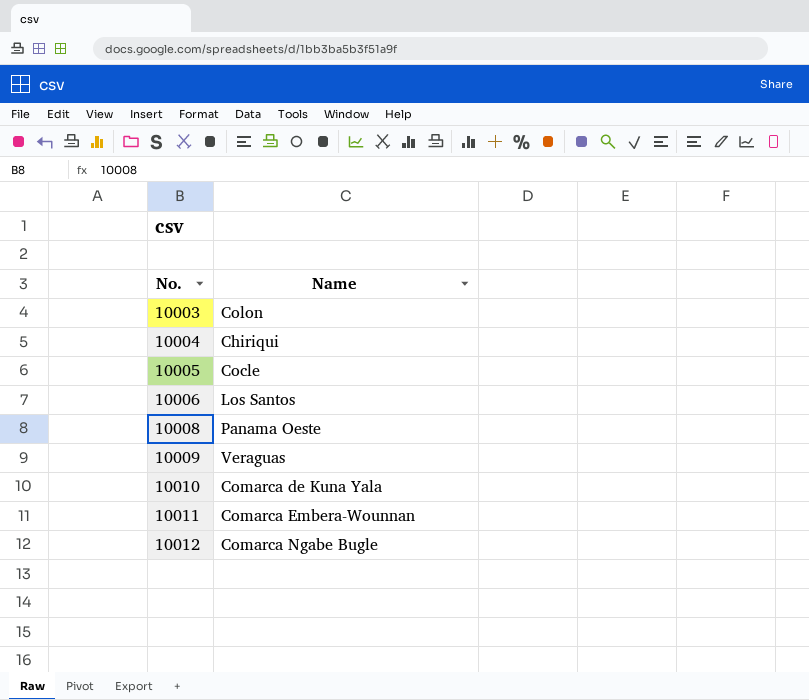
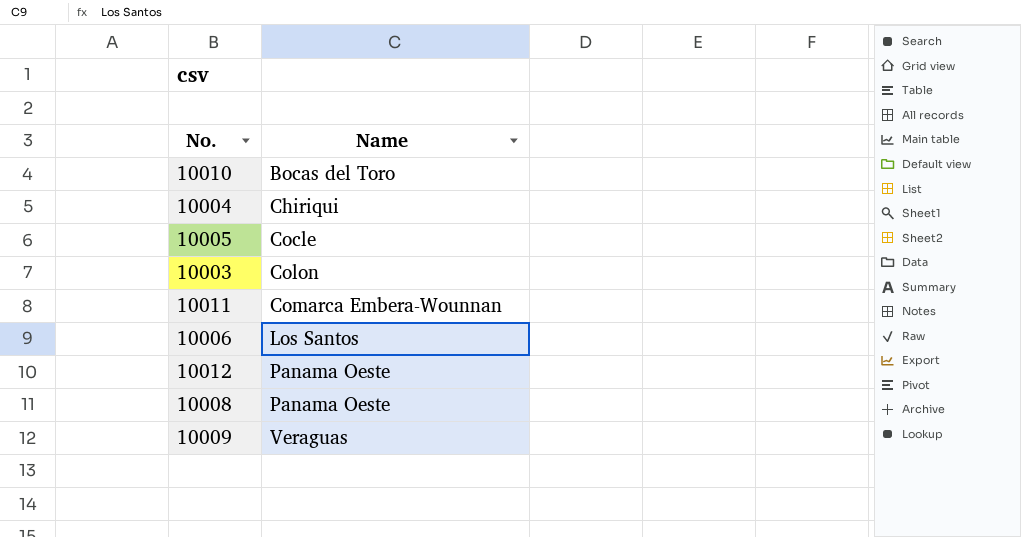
row order: No. ascending -> Name ascending
10010 | Name: Comarca de Kuna Yala -> Bocas del Toro
10012 | Name: Comarca Ngabe Bugle -> Panama Oeste

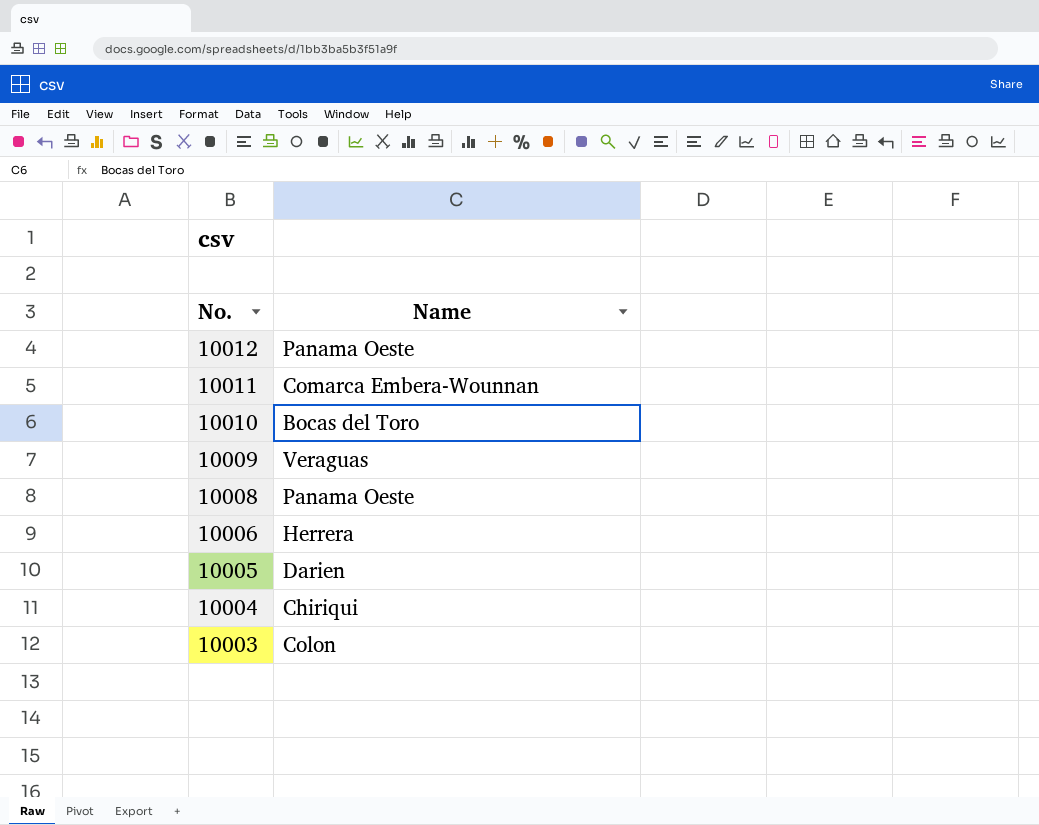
row order: Name ascending -> No. descending
10006 | Name: Los Santos -> Herrera
10005 | Name: Cocle -> Darien

